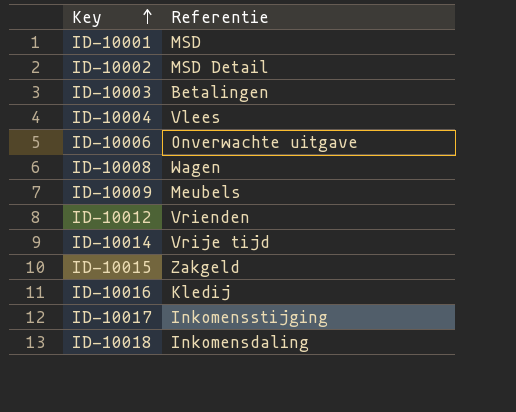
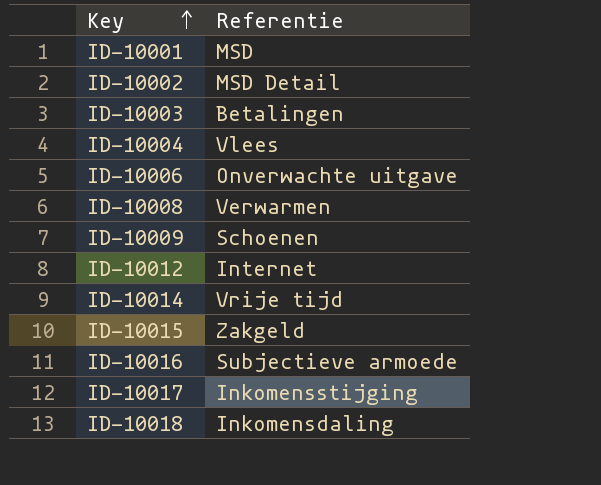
ID-10008 | Referentie: Wagen -> Verwarmen
ID-10009 | Referentie: Meubels -> Schoenen
ID-10012 | Referentie: Vrienden -> Internet
ID-10016 | Referentie: Kledij -> Subjectieve armoede

